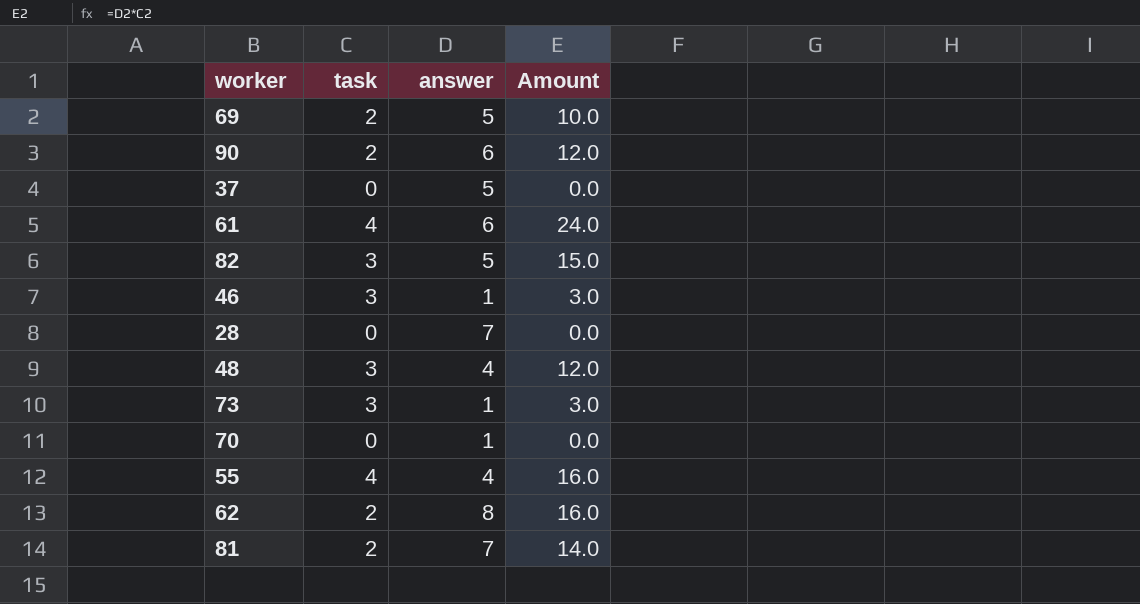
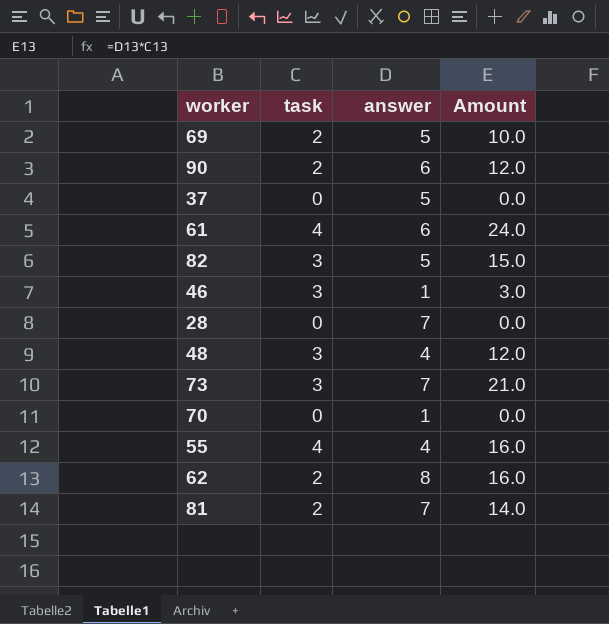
73 | answer: 1 -> 7
73 | Amount: 3.0 -> 21.0

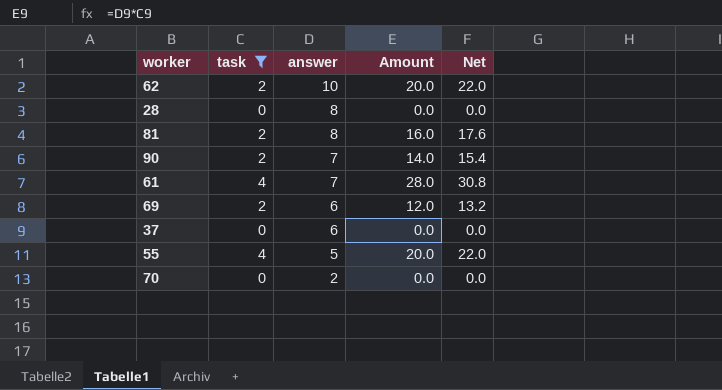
filter: none -> task != 3
row order: none -> answer descending
column Net | formula: none -> [Amount] * 1.1
62 | answer: 8 -> 10
62 | Amount: 16.0 -> 20.0
28 | answer: 7 -> 8
81 | answer: 7 -> 8
81 | Amount: 14.0 -> 16.0
90 | answer: 6 -> 7
90 | Amount: 12.0 -> 14.0
61 | answer: 6 -> 7
61 | Amount: 24.0 -> 28.0
69 | answer: 5 -> 6
69 | Amount: 10.0 -> 12.0
37 | answer: 5 -> 6
55 | answer: 4 -> 5
55 | Amount: 16.0 -> 20.0
70 | answer: 1 -> 2

